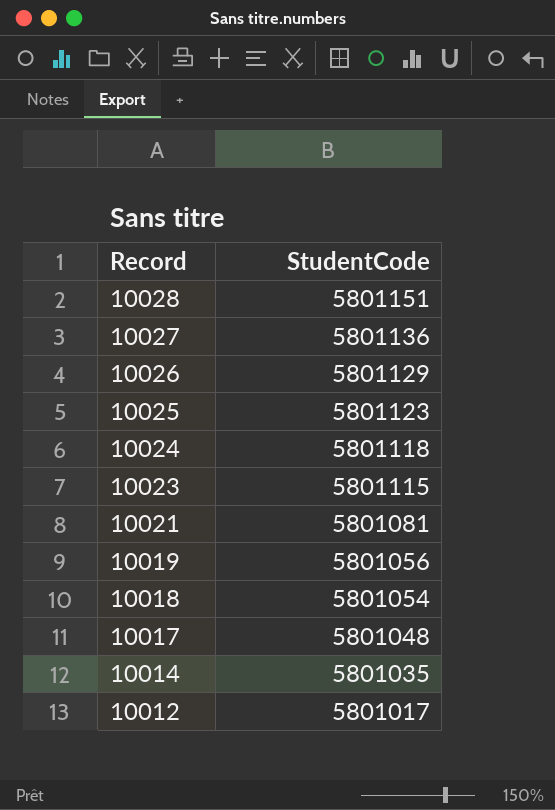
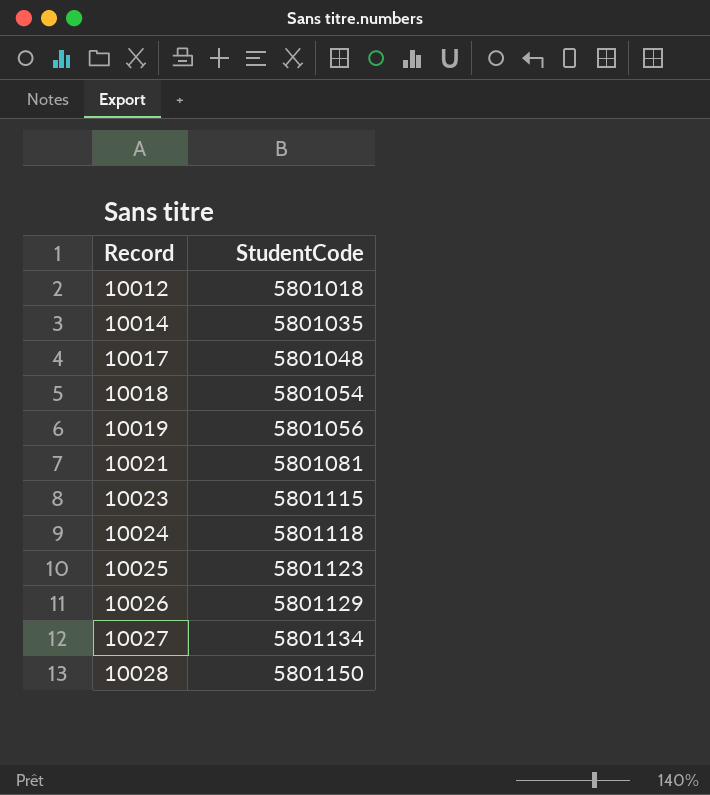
row order: Record descending -> Record ascending
10012 | StudentCode: 5801017 -> 5801018
10027 | StudentCode: 5801136 -> 5801134
10028 | StudentCode: 5801151 -> 5801150

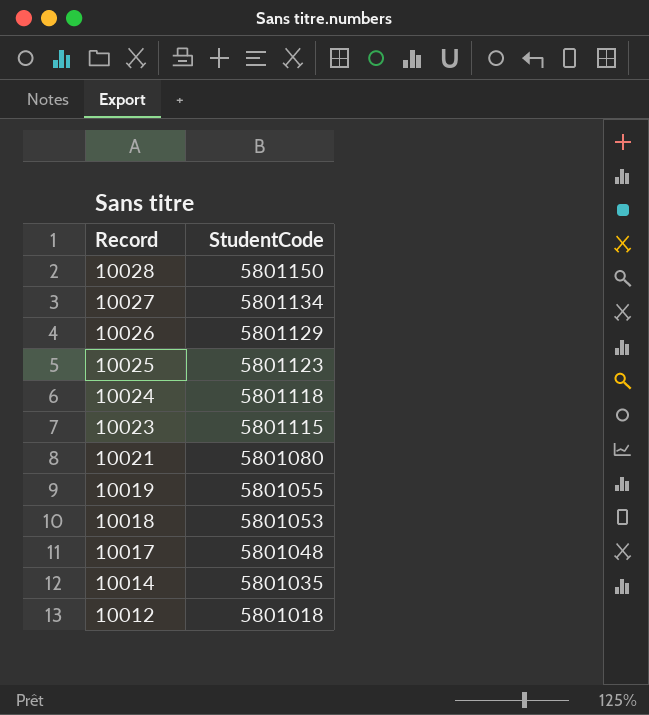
row order: Record ascending -> Record descending
10021 | StudentCode: 5801081 -> 5801080
10019 | StudentCode: 5801056 -> 5801055
10018 | StudentCode: 5801054 -> 5801053

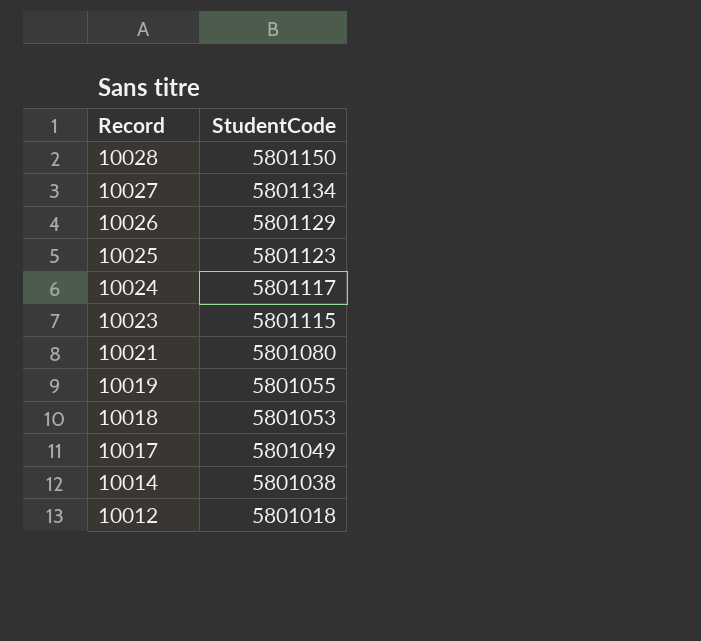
10024 | StudentCode: 5801118 -> 5801117
10017 | StudentCode: 5801048 -> 5801049
10014 | StudentCode: 5801035 -> 5801038

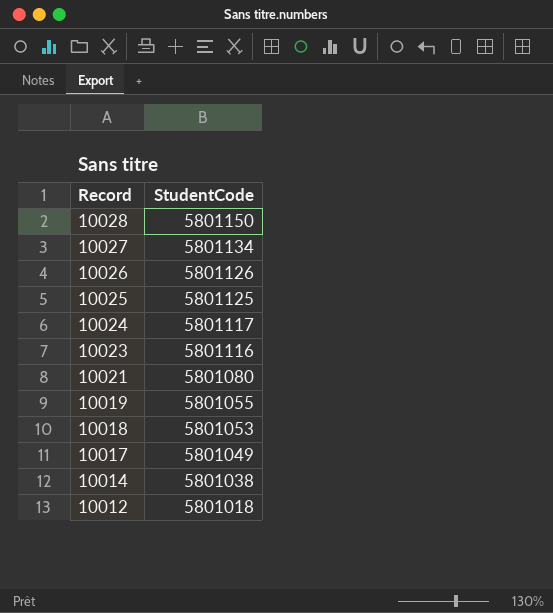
10026 | StudentCode: 5801129 -> 5801126
10025 | StudentCode: 5801123 -> 5801125
10023 | StudentCode: 5801115 -> 5801116

